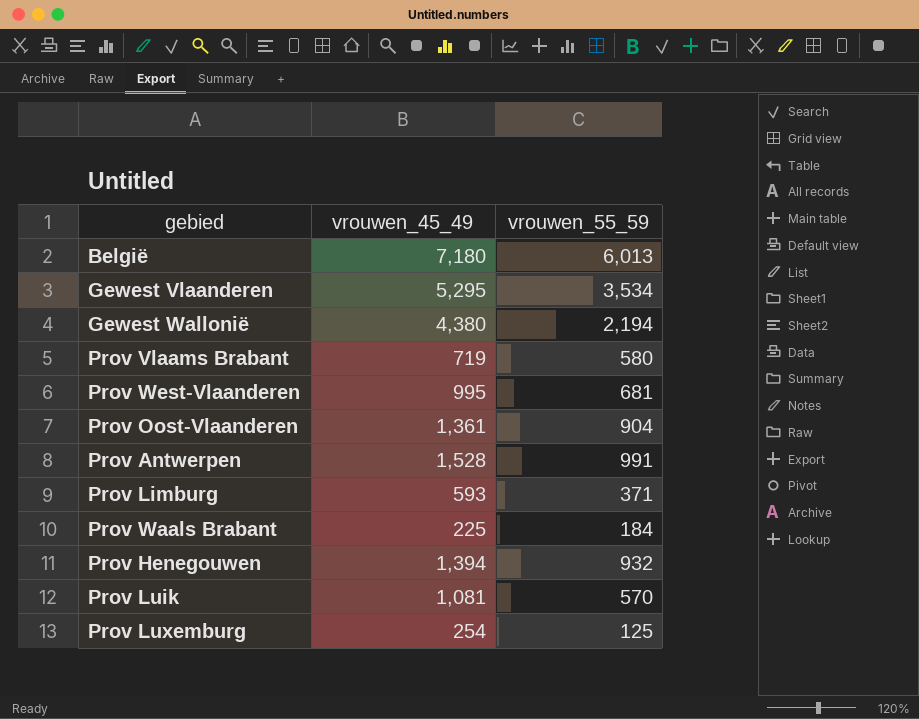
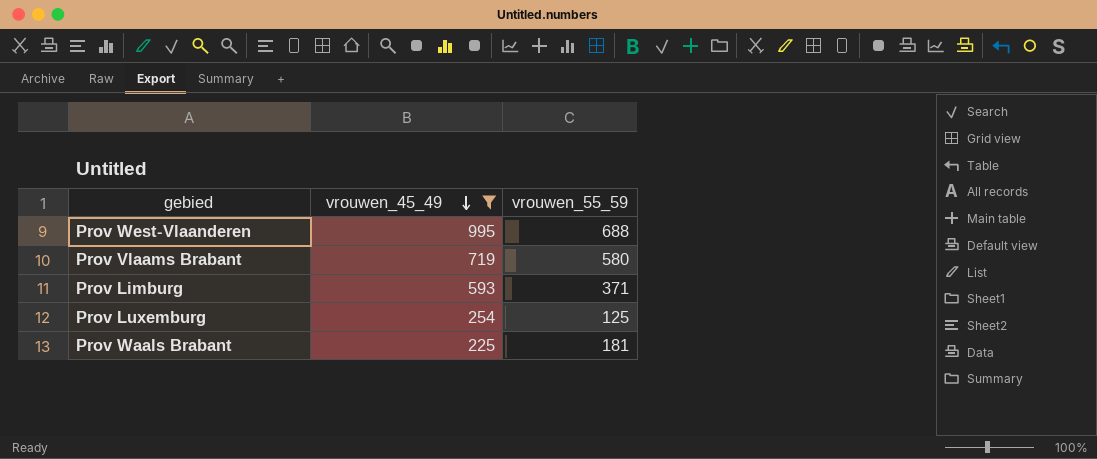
filter: none -> vrouwen_45_49 <= 995
row order: none -> vrouwen_45_49 descending
Prov West-Vlaanderen | vrouwen_55_59: 681 -> 688
Prov Waals Brabant | vrouwen_55_59: 184 -> 181

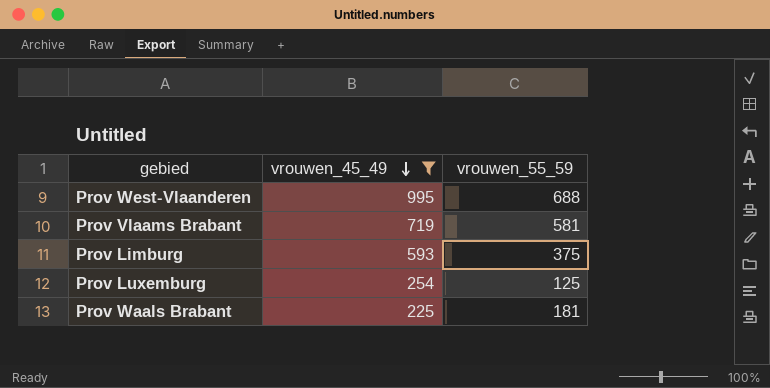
Prov Vlaams Brabant | vrouwen_55_59: 580 -> 581
Prov Limburg | vrouwen_55_59: 371 -> 375

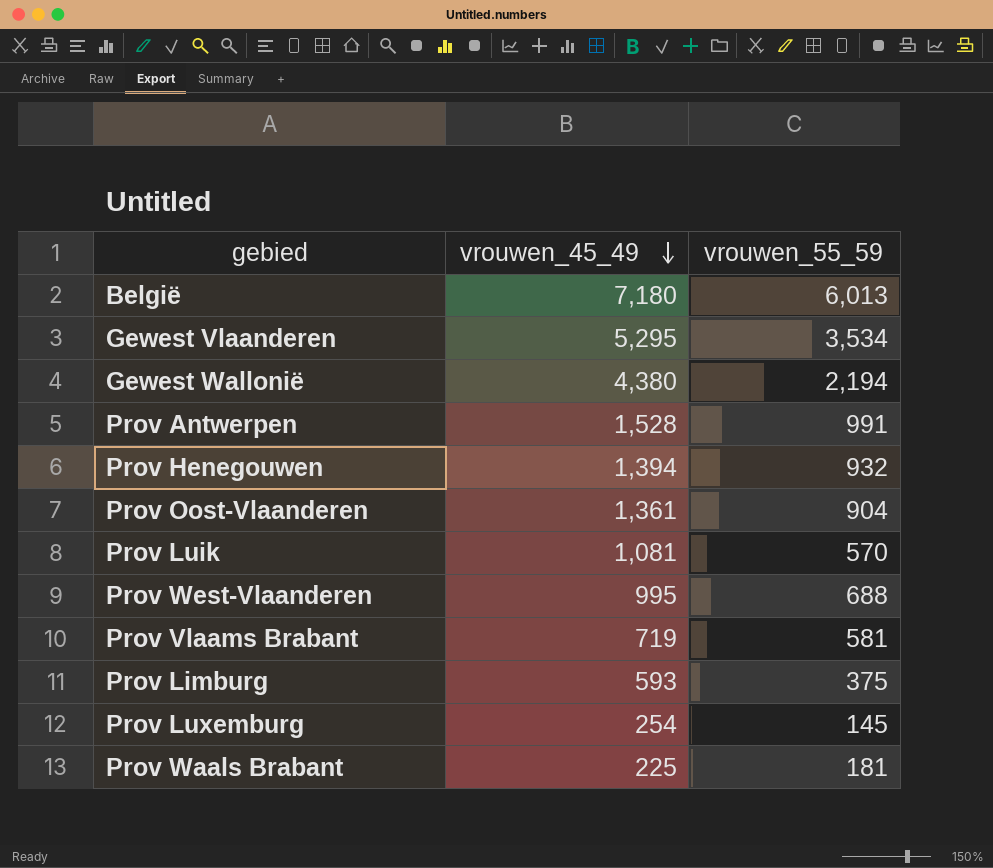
filter: vrouwen_45_49 <= 995 -> none
Prov Luxemburg | vrouwen_55_59: 125 -> 145

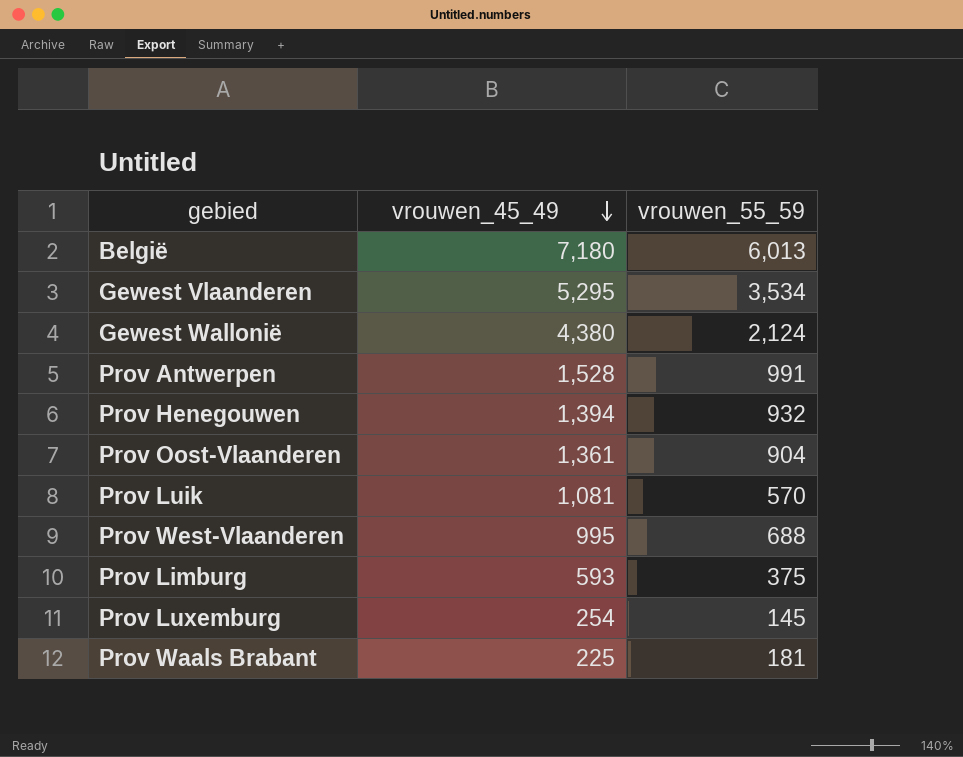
row Prov Vlaams Brabant: 719 | 581 -> none
Gewest Wallonië | vrouwen_55_59: 2,194 -> 2,124

